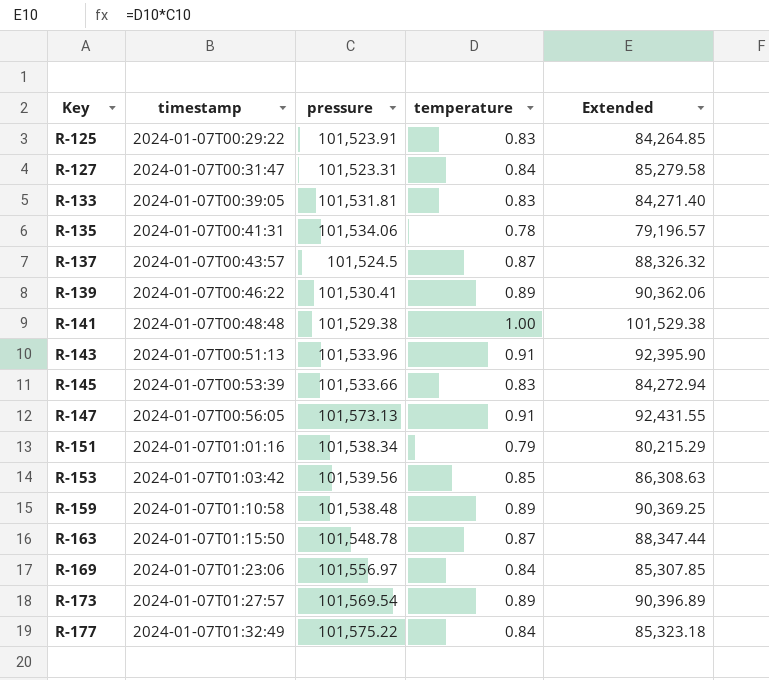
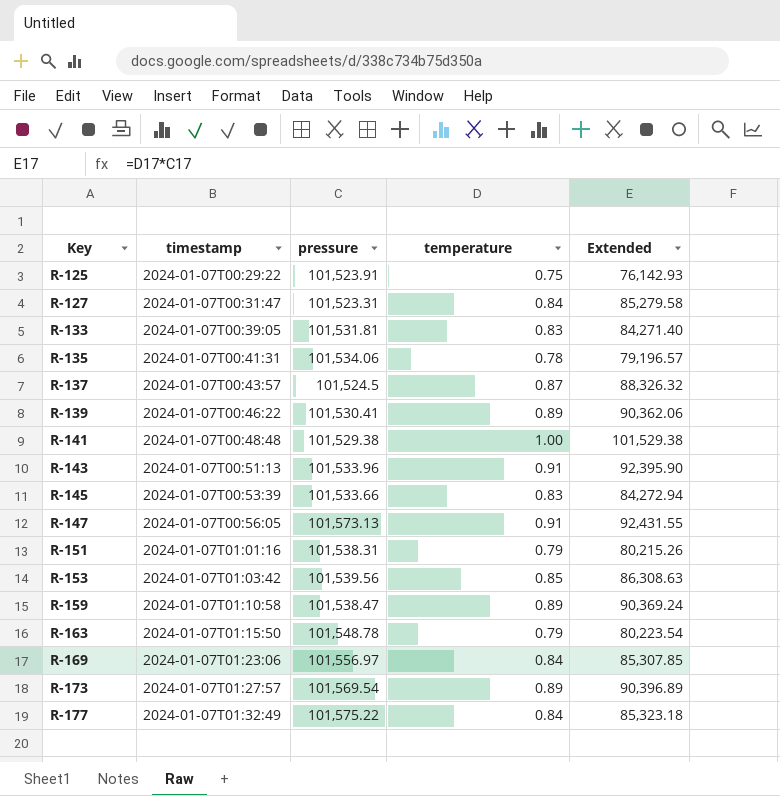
R-125 | temperature: 0.83 -> 0.75
R-125 | Extended: 84,264.85 -> 76,142.93
R-151 | pressure: 101,538.34 -> 101,538.31
R-151 | Extended: 80,215.29 -> 80,215.26
R-159 | pressure: 101,538.48 -> 101,538.47
R-159 | Extended: 90,369.25 -> 90,369.24
R-163 | temperature: 0.87 -> 0.79
R-163 | Extended: 88,347.44 -> 80,223.54

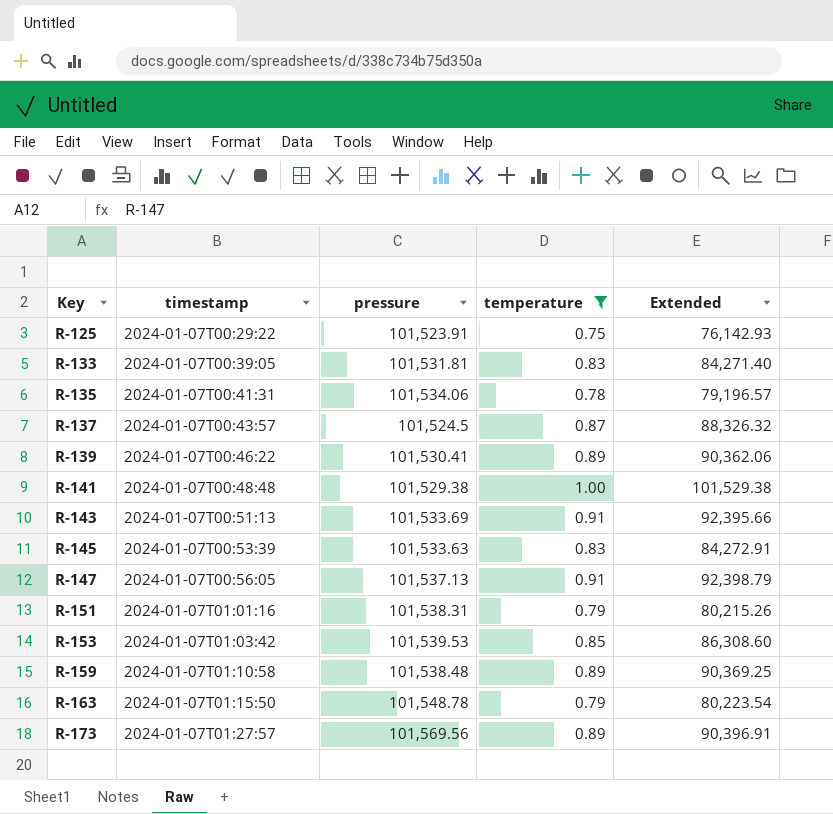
filter: none -> temperature != 0.84
R-143 | pressure: 101,533.96 -> 101,533.69
R-143 | Extended: 92,395.90 -> 92,395.66
R-145 | pressure: 101,533.66 -> 101,533.63
R-145 | Extended: 84,272.94 -> 84,272.91
R-147 | pressure: 101,573.13 -> 101,537.13
R-147 | Extended: 92,431.55 -> 92,398.79
R-153 | pressure: 101,539.56 -> 101,539.53
R-153 | Extended: 86,308.63 -> 86,308.60
R-159 | pressure: 101,538.47 -> 101,538.48
R-159 | Extended: 90,369.24 -> 90,369.25
R-173 | pressure: 101,569.54 -> 101,569.56
R-173 | Extended: 90,396.89 -> 90,396.91

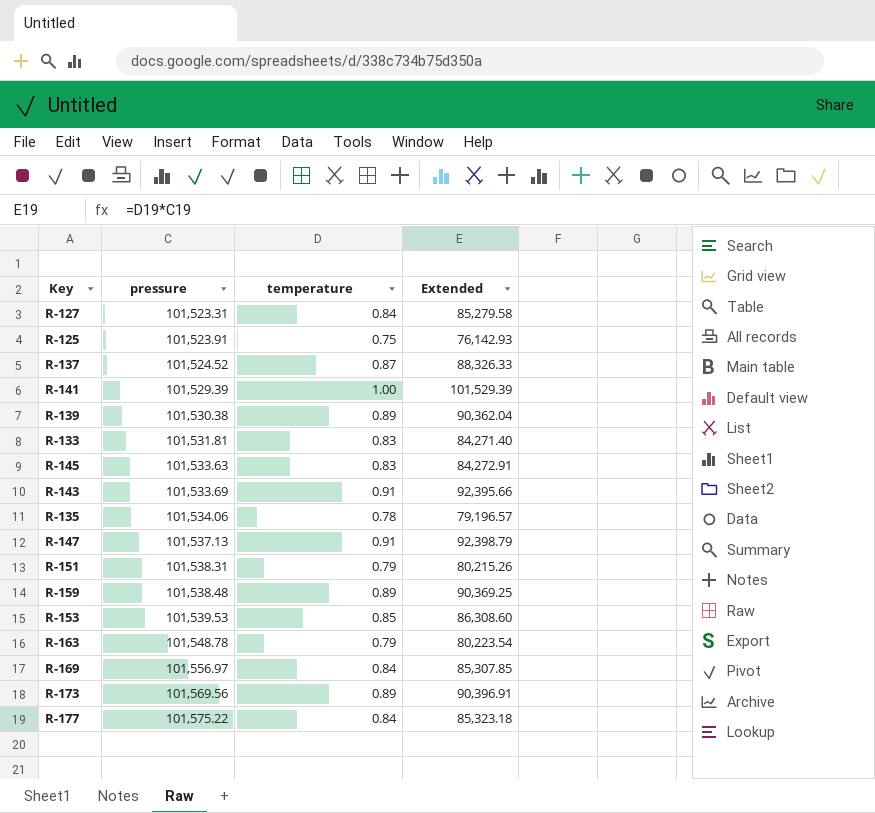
filter: temperature != 0.84 -> none
row order: Key ascending -> pressure ascending
column timestamp | position: 2 -> none
R-137 | pressure: 101,524.5 -> 101,524.52
R-137 | Extended: 88,326.32 -> 88,326.33
R-141 | pressure: 101,529.38 -> 101,529.39
R-141 | Extended: 101,529.38 -> 101,529.39
R-139 | pressure: 101,530.41 -> 101,530.38
R-139 | Extended: 90,362.06 -> 90,362.04

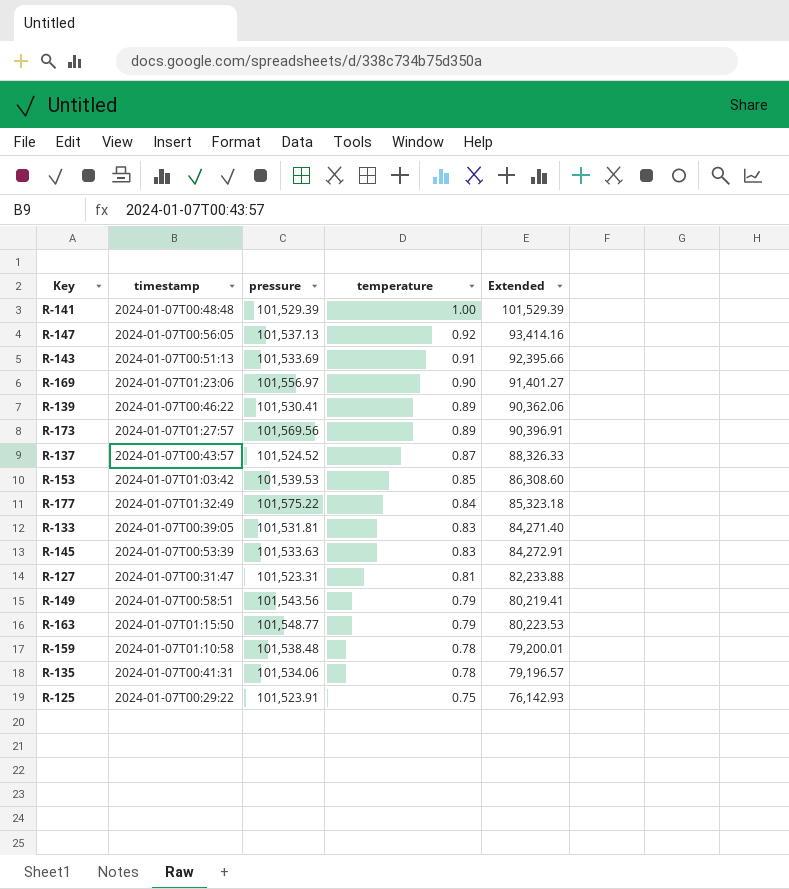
row order: pressure ascending -> temperature descending
column timestamp | position: none -> 2
row R-151: 101,538.31 | 0.79 | 80,215.26 -> none
R-147 | temperature: 0.91 -> 0.92
R-147 | Extended: 92,398.79 -> 93,414.16
R-169 | temperature: 0.84 -> 0.90
R-169 | Extended: 85,307.85 -> 91,401.27
R-139 | pressure: 101,530.38 -> 101,530.41
R-139 | Extended: 90,362.04 -> 90,362.06
R-127 | temperature: 0.84 -> 0.81
R-127 | Extended: 85,279.58 -> 82,233.88
row R-149: none -> 2024-01-07T00:58:51 | 101,543.56 | 0.79 | 80,219.41
R-163 | pressure: 101,548.78 -> 101,548.77
R-163 | Extended: 80,223.54 -> 80,223.53
R-159 | temperature: 0.89 -> 0.78
R-159 | Extended: 90,369.25 -> 79,200.01

